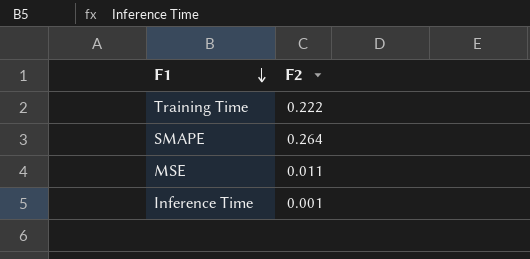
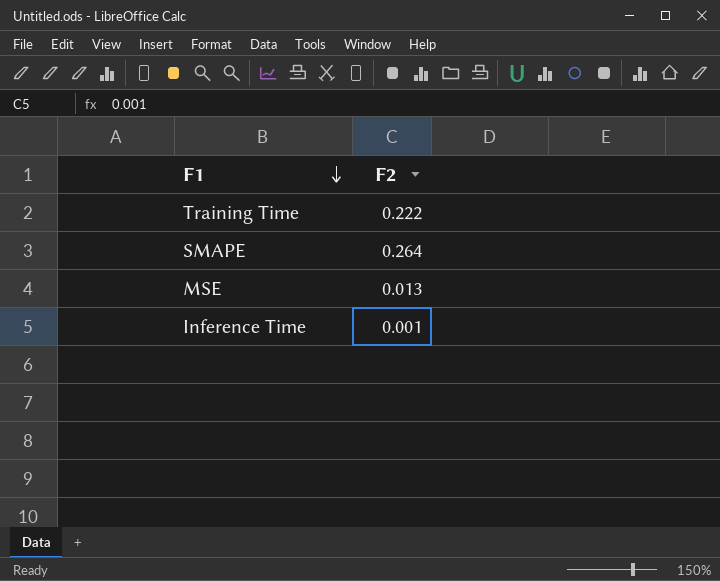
MSE | F2: 0.011 -> 0.013

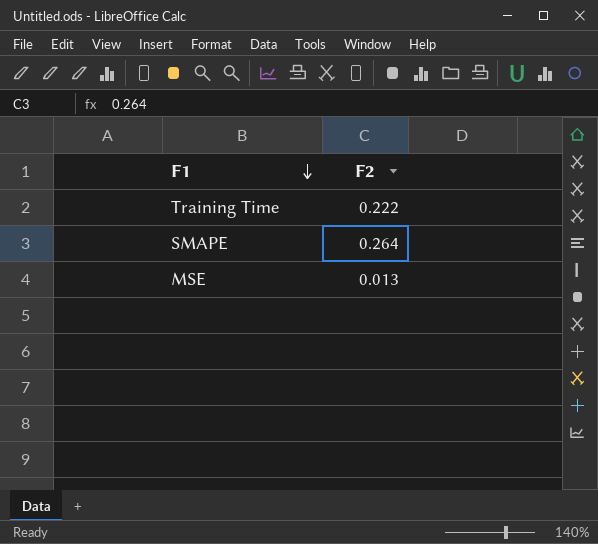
row Inference Time: 0.001 -> none

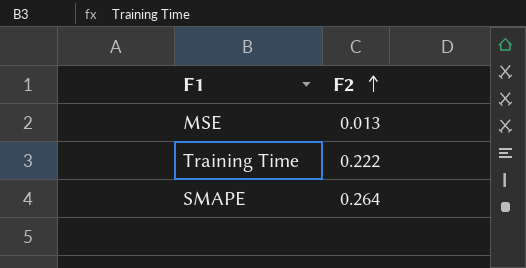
row order: F1 descending -> F2 ascending

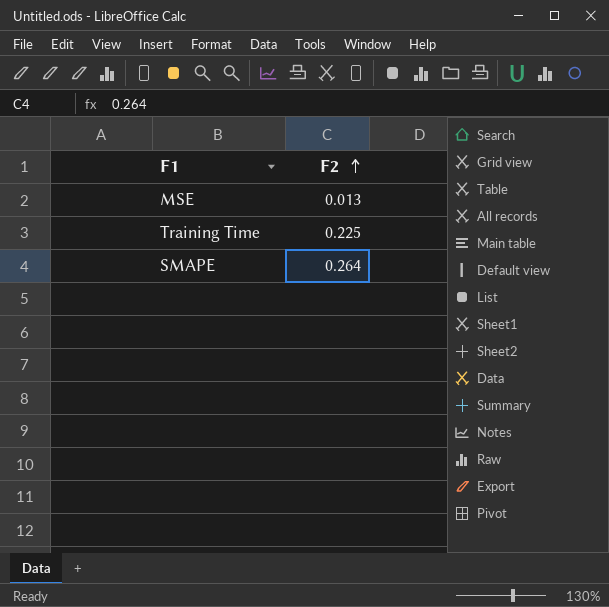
Training Time | F2: 0.222 -> 0.225

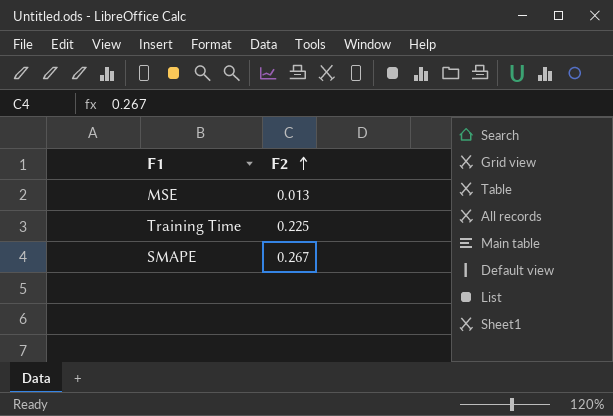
SMAPE | F2: 0.264 -> 0.267

